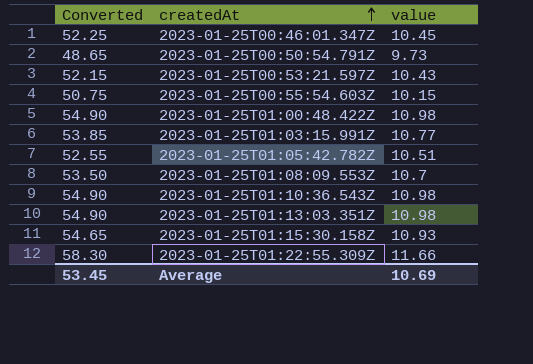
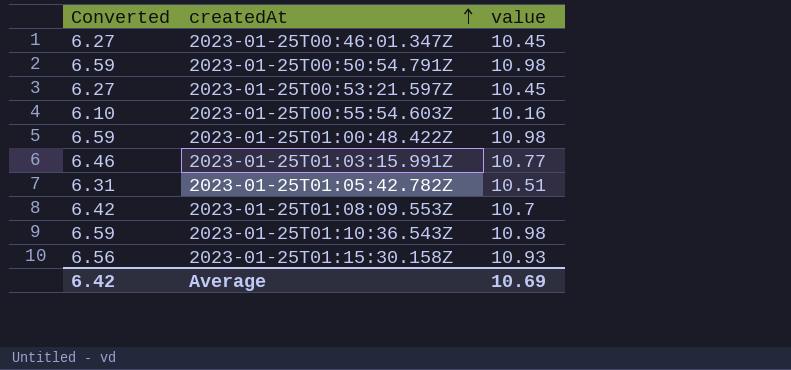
column Converted | formula: [value] * 5 -> [value] * 0.6
row 2023-01-25T01:13:03.351Z: 54.90 | 10.98 -> none
row 2023-01-25T01:22:55.309Z: 58.30 | 11.66 -> none
2023-01-25T00:50:54.791Z | value: 9.73 -> 10.98
2023-01-25T00:53:21.597Z | value: 10.43 -> 10.45
2023-01-25T00:55:54.603Z | value: 10.15 -> 10.16
Average | Converted: 53.45 -> 6.42

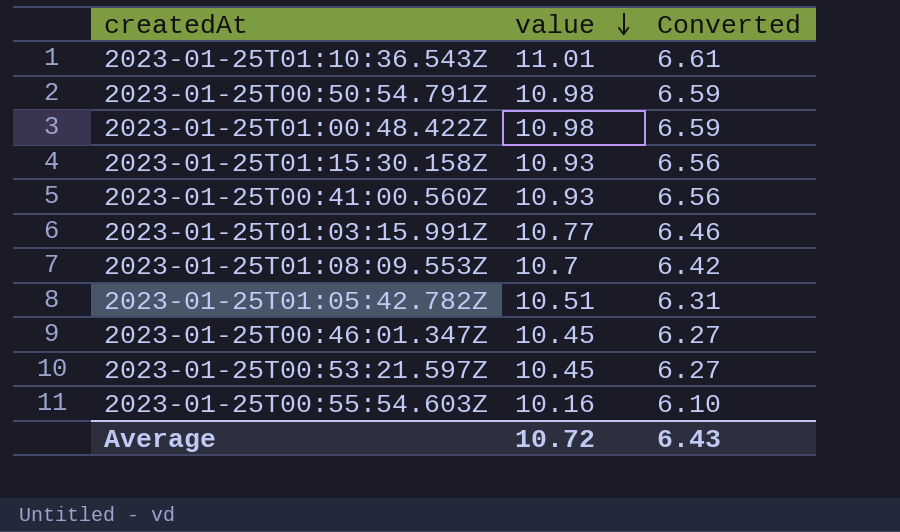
row order: createdAt ascending -> value descending
column Converted | position: 1 -> 3
2023-01-25T01:10:36.543Z | value: 10.98 -> 11.01
2023-01-25T01:10:36.543Z | Converted: 6.59 -> 6.61
row 2023-01-25T00:41:00.560Z: none -> 10.93 | 6.56
Average | value: 10.69 -> 10.72
Average | Converted: 6.42 -> 6.43

